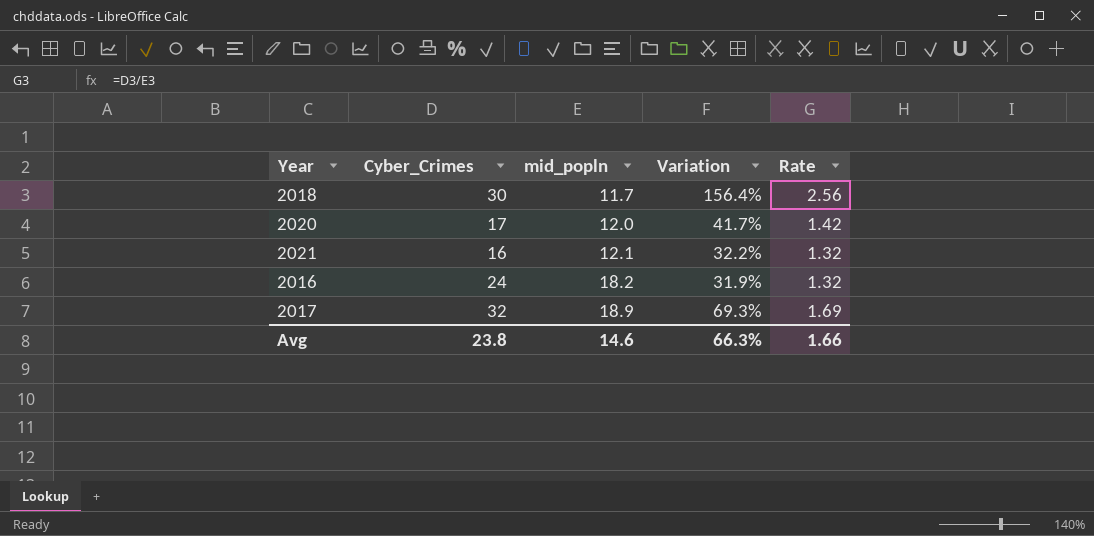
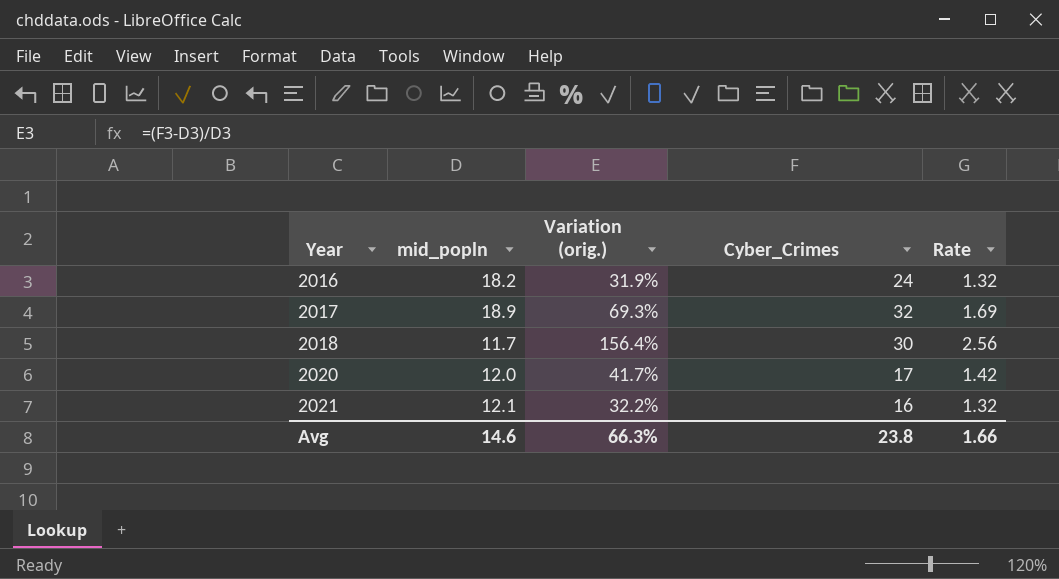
row order: mid_popln ascending -> Year ascending
column name: Variation -> Variation (orig.)
column Cyber_Crimes | position: 2 -> 4

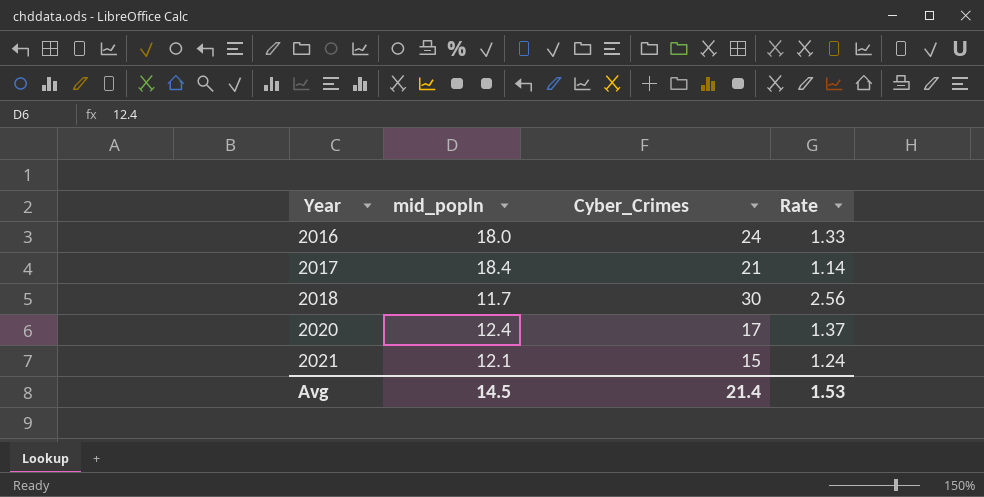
column Variation (orig.) | formula: ([Cyber_Crimes] - [mid_popln]) / [mid_popln] -> none
2016 | mid_popln: 18.2 -> 18.0
2016 | Rate: 1.32 -> 1.33
2017 | mid_popln: 18.9 -> 18.4
2017 | Cyber_Crimes: 32 -> 21
2017 | Rate: 1.69 -> 1.14
2020 | mid_popln: 12.0 -> 12.4
2020 | Rate: 1.42 -> 1.37
2021 | Cyber_Crimes: 16 -> 15
2021 | Rate: 1.32 -> 1.24
Avg | mid_popln: 14.6 -> 14.5
Avg | Cyber_Crimes: 23.8 -> 21.4
Avg | Rate: 1.66 -> 1.53

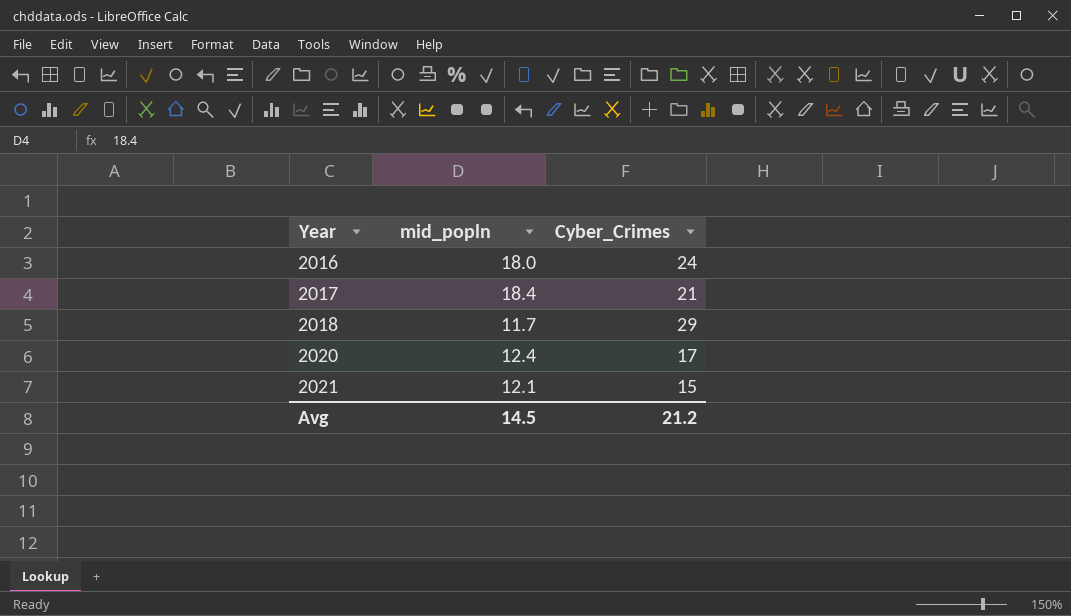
column Rate | formula: [Cyber_Crimes] / [mid_popln] -> none
2018 | Cyber_Crimes: 30 -> 29
Avg | Cyber_Crimes: 21.4 -> 21.2

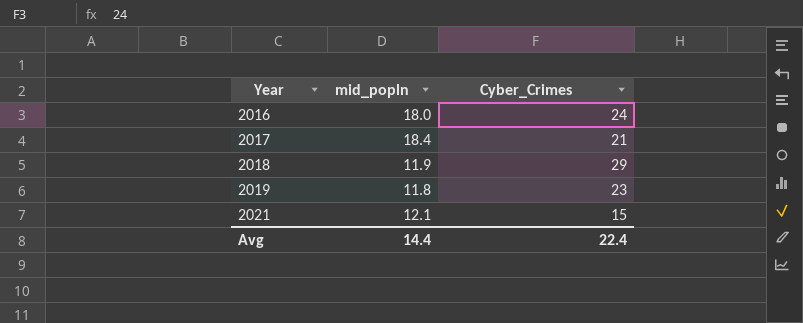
row 2020: 12.4 | 17 -> none
2018 | mid_popln: 11.7 -> 11.9
row 2019: none -> 11.8 | 23
Avg | mid_popln: 14.5 -> 14.4
Avg | Cyber_Crimes: 21.2 -> 22.4

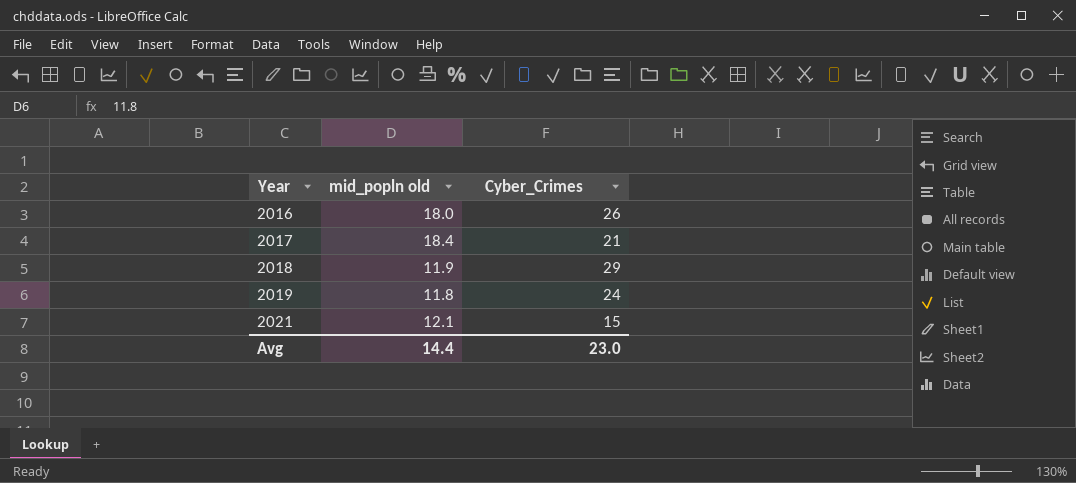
column name: mid_popln -> mid_popln old
2016 | Cyber_Crimes: 24 -> 26
2019 | Cyber_Crimes: 23 -> 24
Avg | Cyber_Crimes: 22.4 -> 23.0

